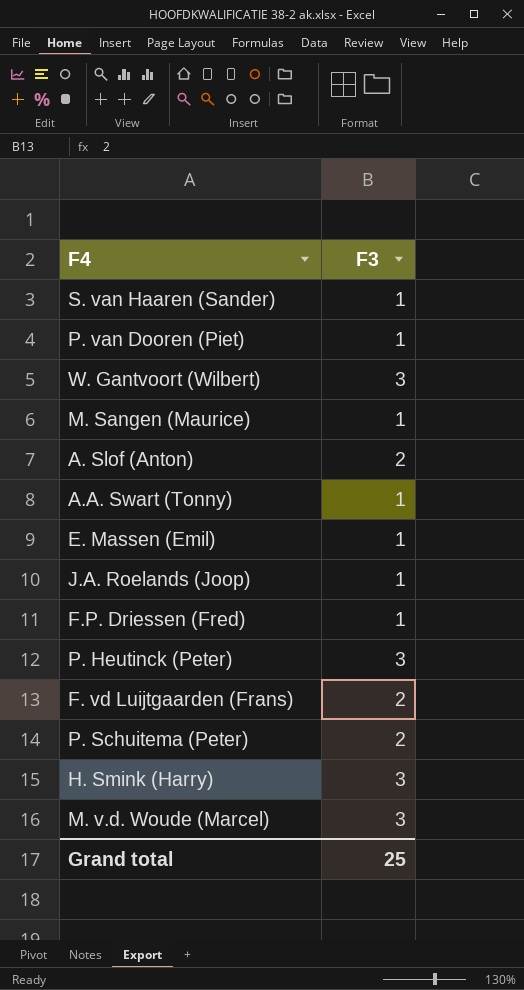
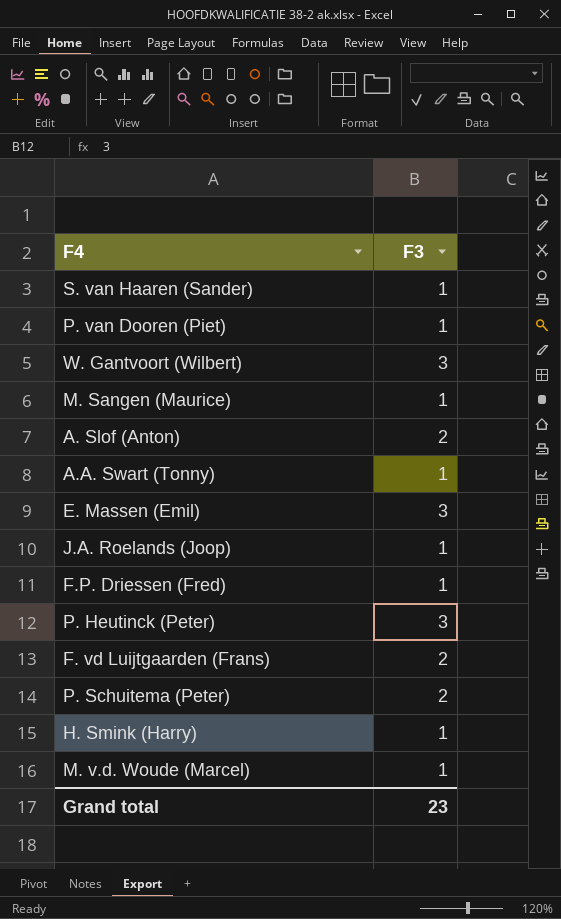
E. Massen (Emil) | F3: 1 -> 3
H. Smink (Harry) | F3: 3 -> 1
M. v.d. Woude (Marcel) | F3: 3 -> 1
Grand total | F3: 25 -> 23

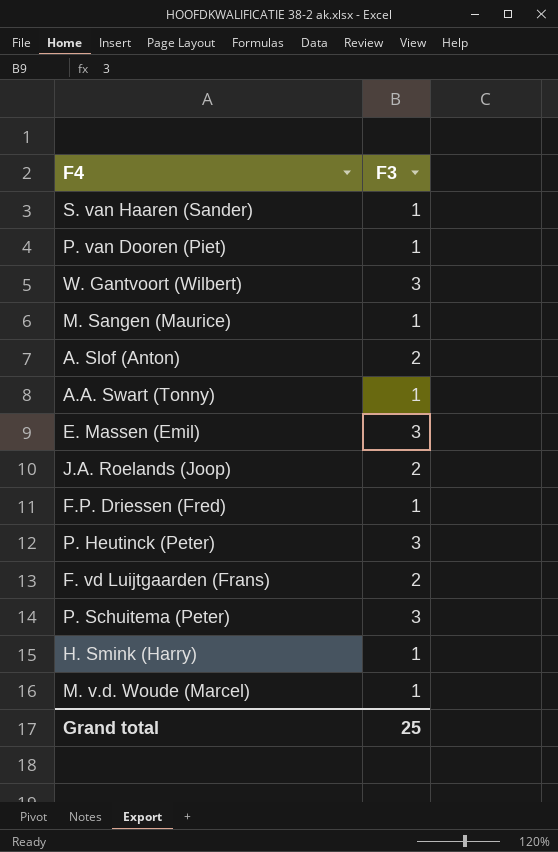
J.A. Roelands (Joop) | F3: 1 -> 2
P. Schuitema (Peter) | F3: 2 -> 3
Grand total | F3: 23 -> 25

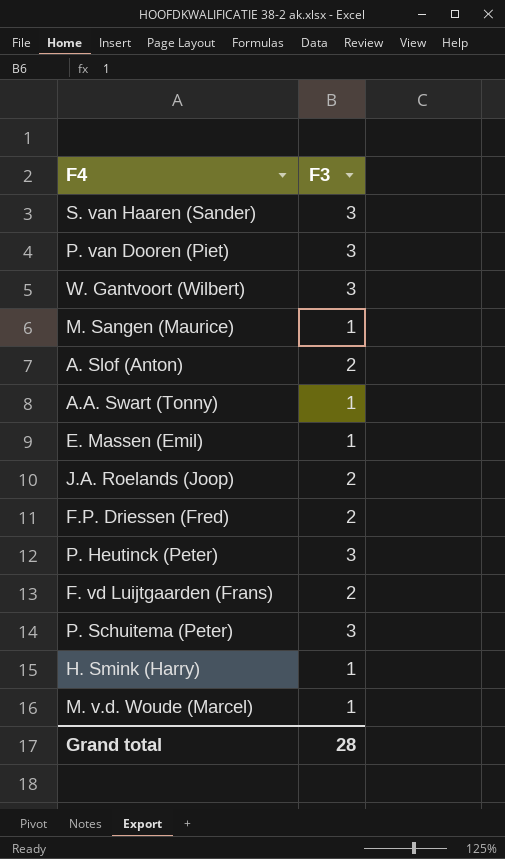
S. van Haaren (Sander) | F3: 1 -> 3
P. van Dooren (Piet) | F3: 1 -> 3
E. Massen (Emil) | F3: 3 -> 1
F.P. Driessen (Fred) | F3: 1 -> 2
Grand total | F3: 25 -> 28

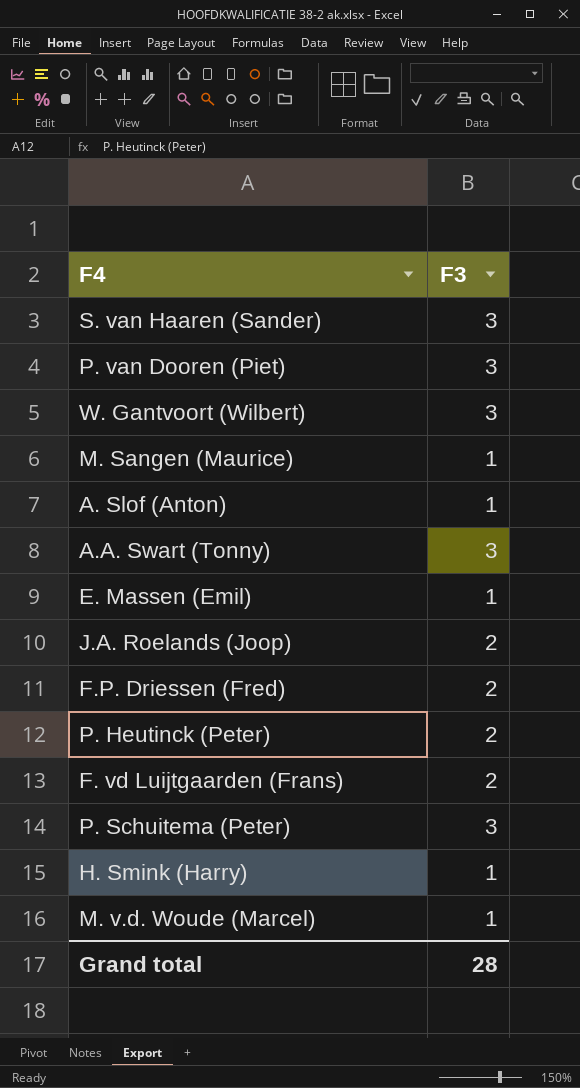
A. Slof (Anton) | F3: 2 -> 1
A.A. Swart (Tonny) | F3: 1 -> 3
P. Heutinck (Peter) | F3: 3 -> 2

